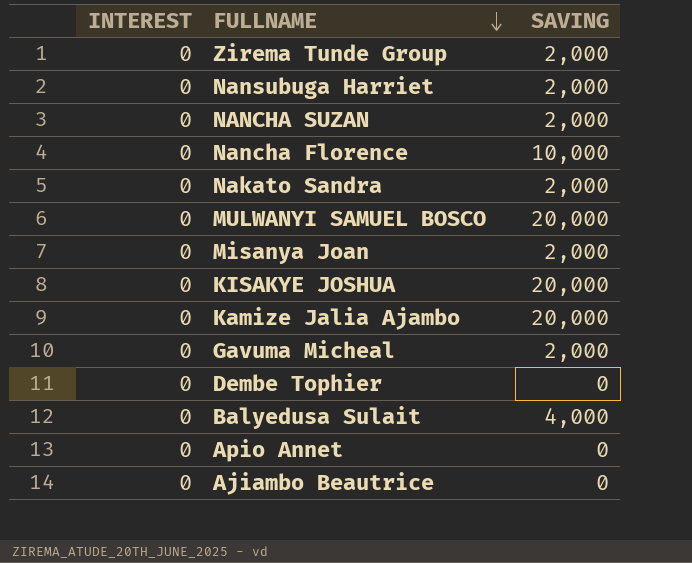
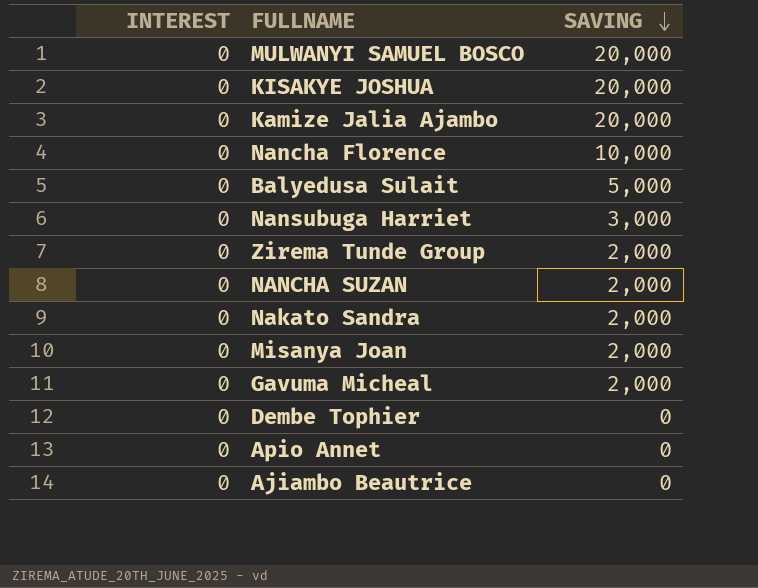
row order: FULLNAME descending -> SAVING descending
Balyedusa Sulait | SAVING: 4,000 -> 5,000
Nansubuga Harriet | SAVING: 2,000 -> 3,000

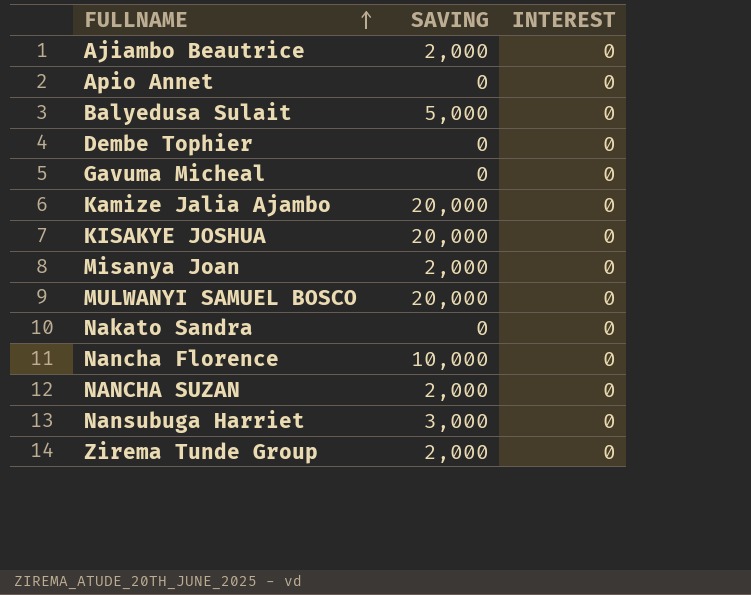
row order: SAVING descending -> FULLNAME ascending
column INTEREST | position: 1 -> 3
Ajiambo Beautrice | SAVING: 0 -> 2,000
Gavuma Micheal | SAVING: 2,000 -> 0
Nakato Sandra | SAVING: 2,000 -> 0

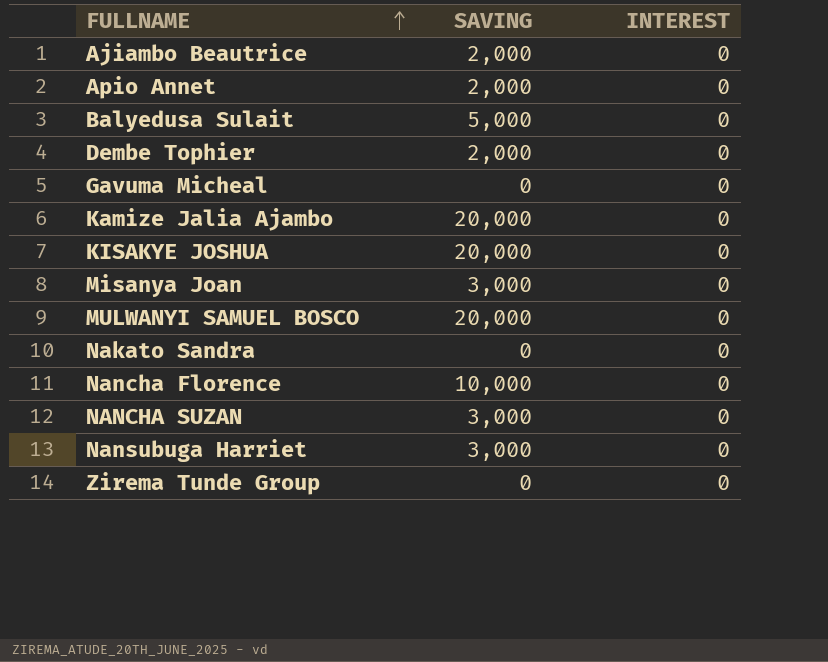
Apio Annet | SAVING: 0 -> 2,000
Dembe Tophier | SAVING: 0 -> 2,000
Misanya Joan | SAVING: 2,000 -> 3,000
NANCHA SUZAN | SAVING: 2,000 -> 3,000
Zirema Tunde Group | SAVING: 2,000 -> 0

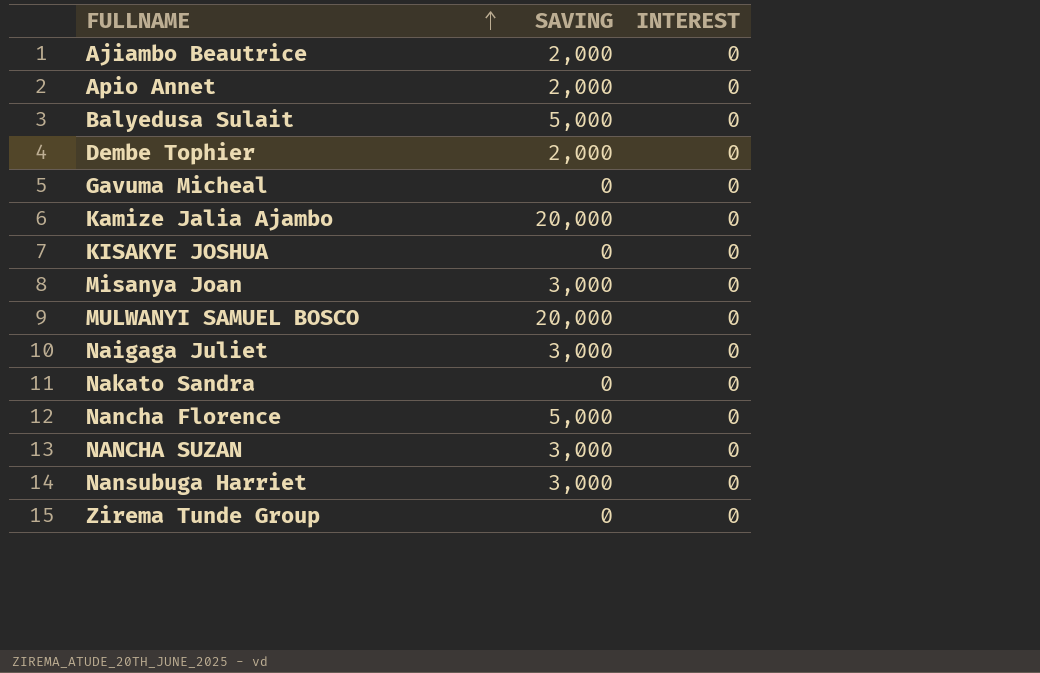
KISAKYE JOSHUA | SAVING: 20,000 -> 0
row Naigaga Juliet: none -> 3,000 | 0
Nancha Florence | SAVING: 10,000 -> 5,000

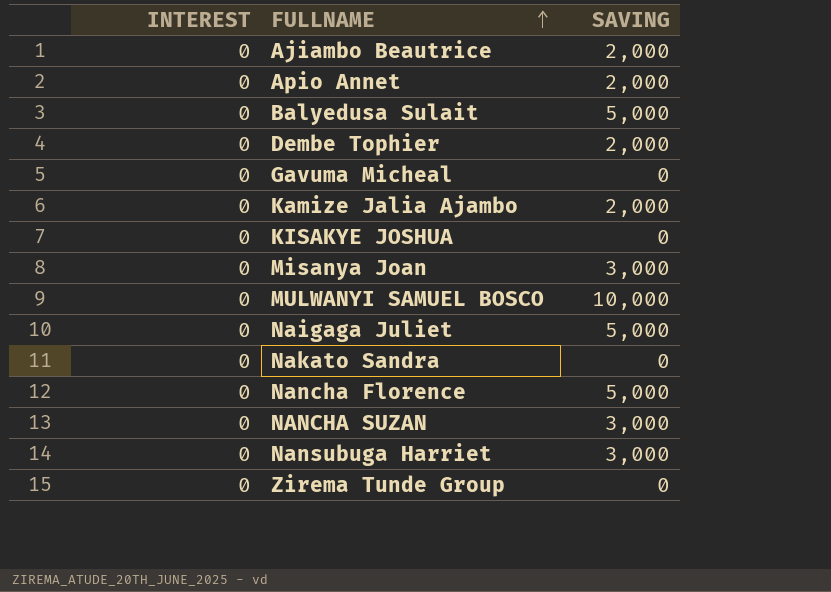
column INTEREST | position: 3 -> 1
Kamize Jalia Ajambo | SAVING: 20,000 -> 2,000
MULWANYI SAMUEL BOSCO | SAVING: 20,000 -> 10,000
Naigaga Juliet | SAVING: 3,000 -> 5,000

